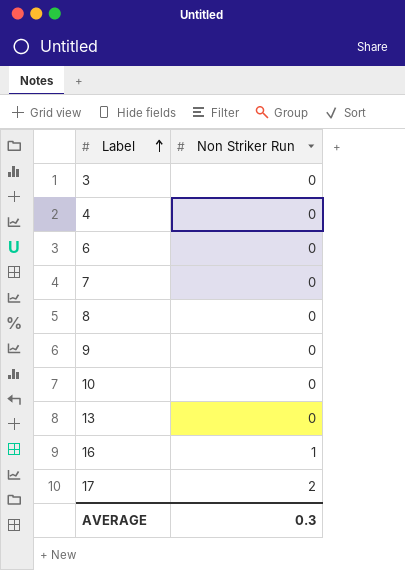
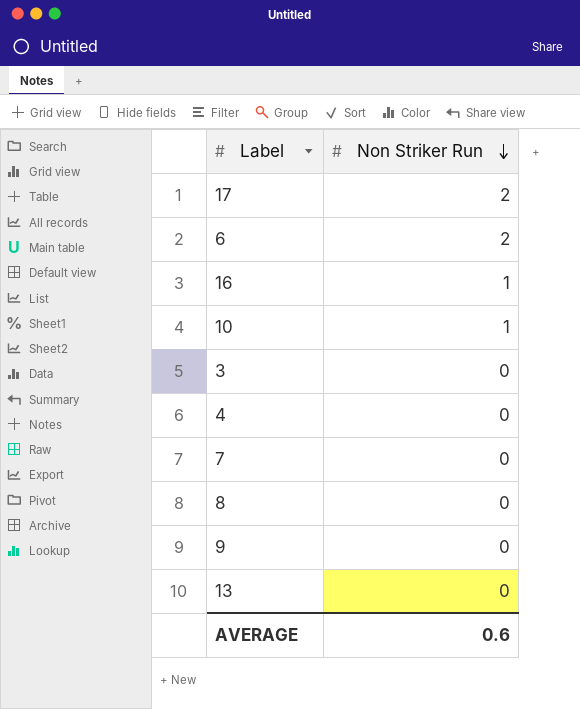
row order: Label ascending -> Non Striker Run descending
6 | Non Striker Run: 0 -> 2
10 | Non Striker Run: 0 -> 1
AVERAGE | Non Striker Run: 0.3 -> 0.6

